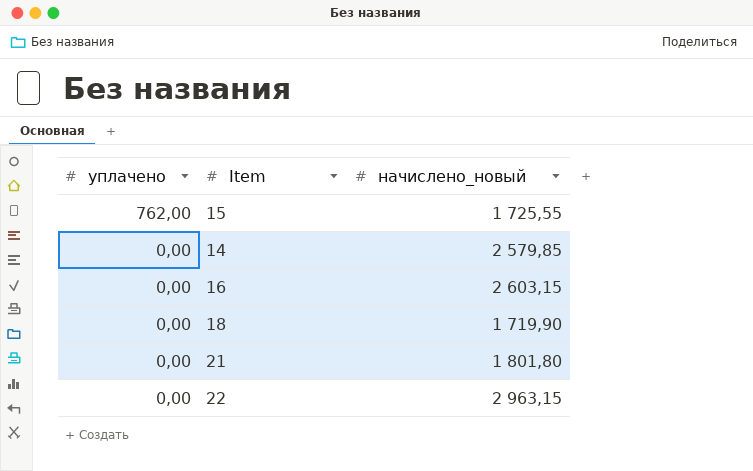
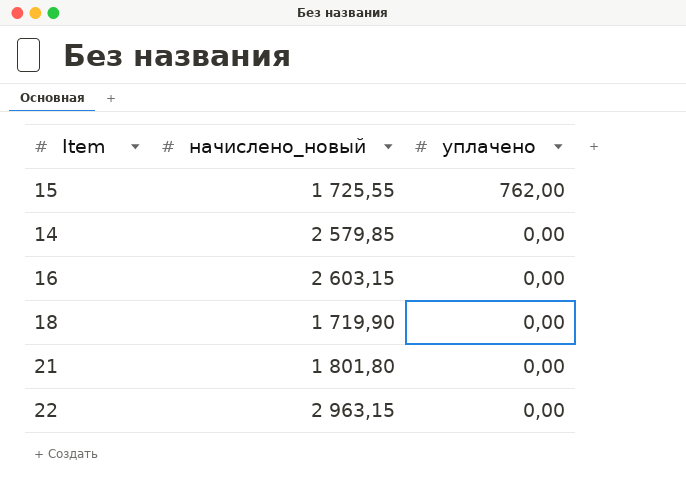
column уплачено | position: 1 -> 3

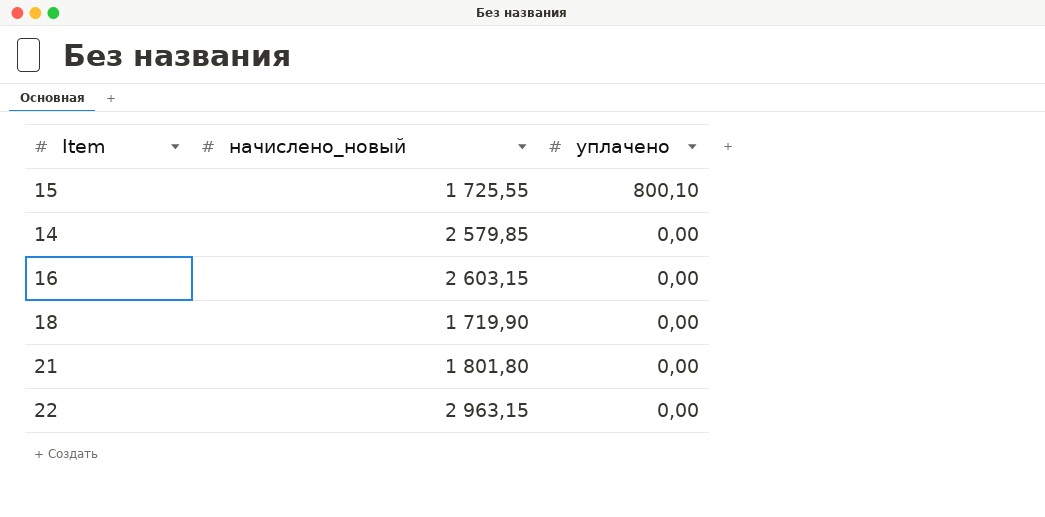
15 | уплачено: 762,00 -> 800,10

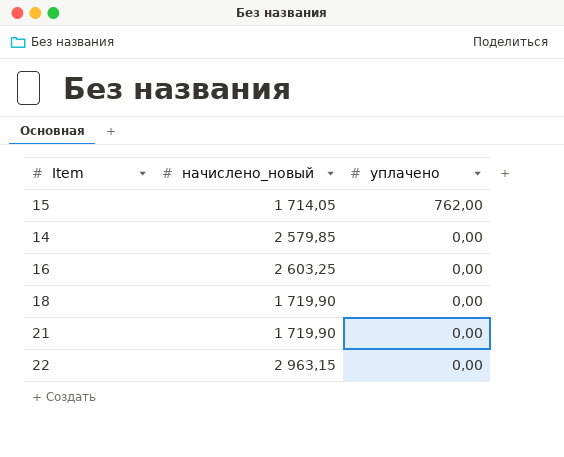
15 | начислено_новый: 1 725,55 -> 1 714,05
15 | уплачено: 800,10 -> 762,00
16 | начислено_новый: 2 603,15 -> 2 603,25
21 | начислено_новый: 1 801,80 -> 1 719,90

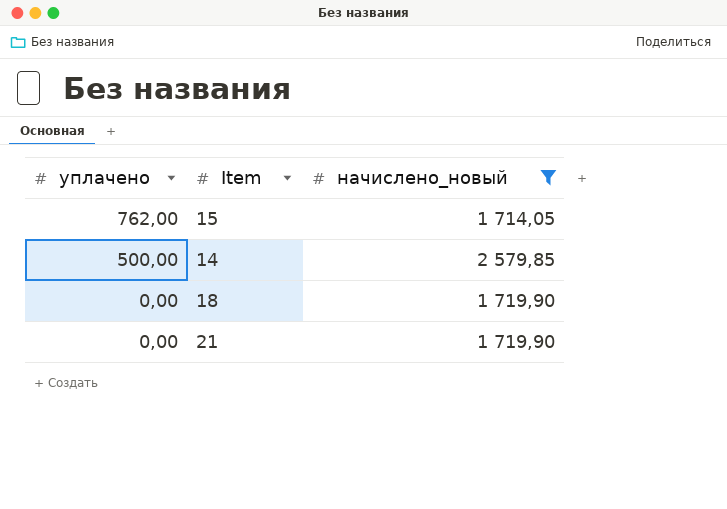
filter: none -> начислено_новый <= 2 579,85
column уплачено | position: 3 -> 1
14 | уплачено: 0,00 -> 500,00

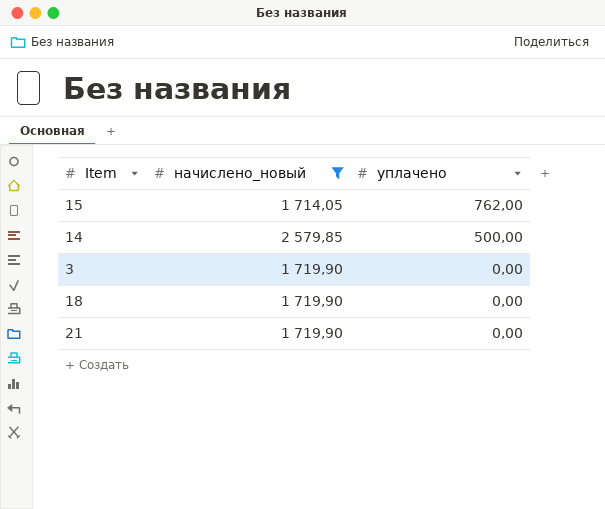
column уплачено | position: 1 -> 3
row 3: none -> 1 719,90 | 0,00

